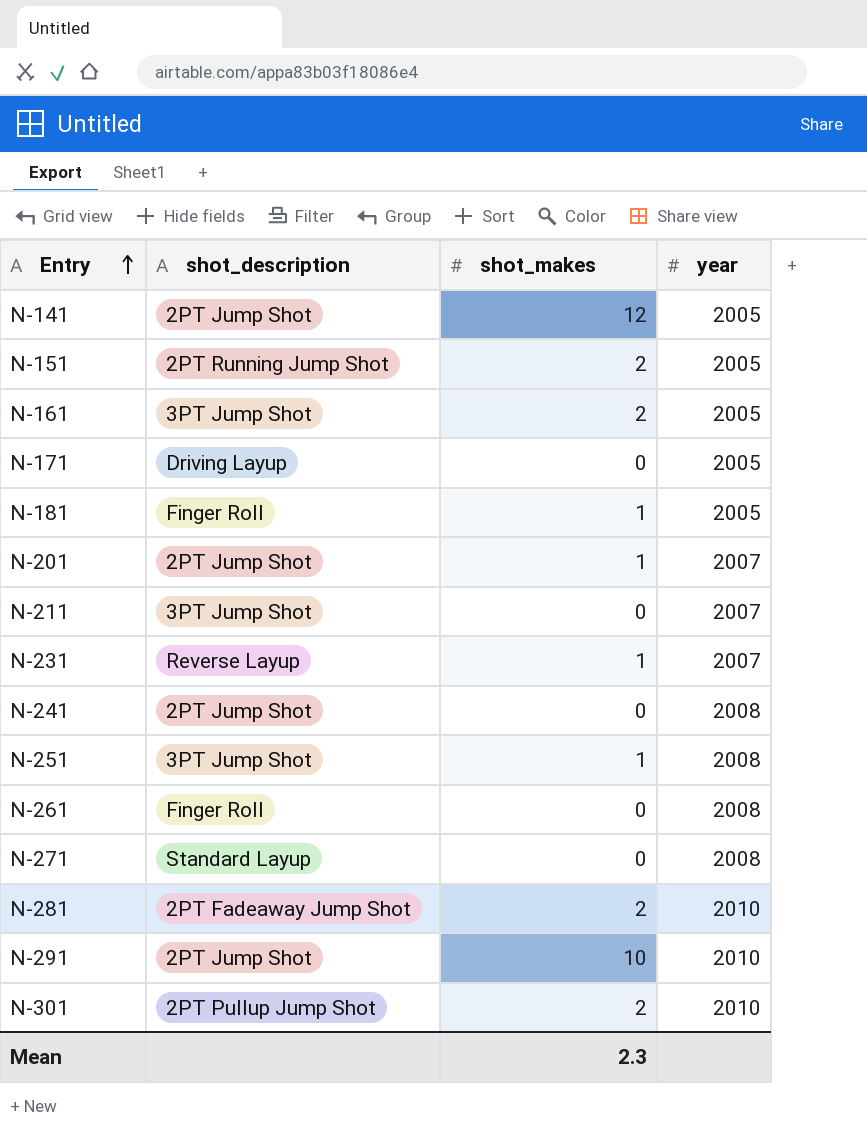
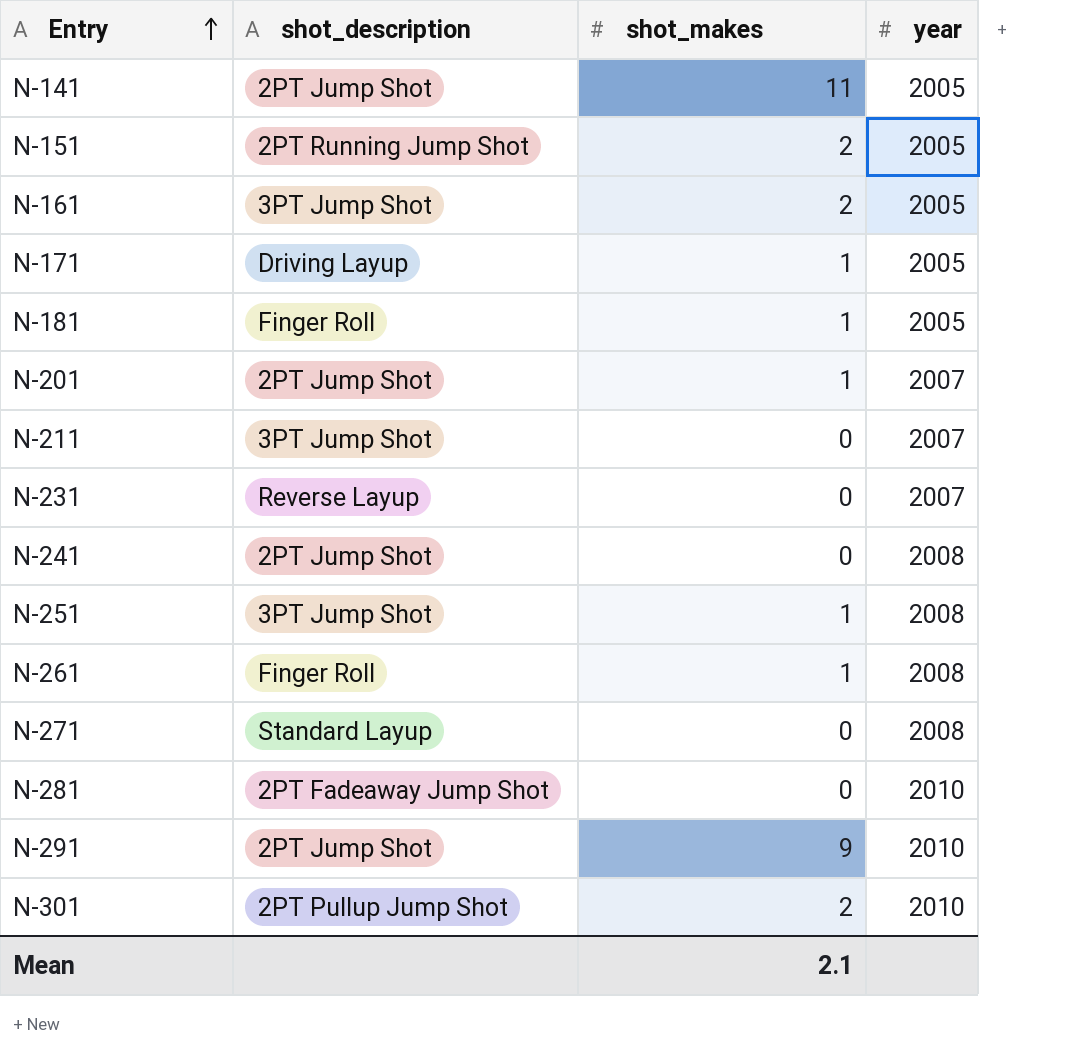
N-141 | shot_makes: 12 -> 11
N-171 | shot_makes: 0 -> 1
N-231 | shot_makes: 1 -> 0
N-261 | shot_makes: 0 -> 1
N-281 | shot_makes: 2 -> 0
N-291 | shot_makes: 10 -> 9
Mean | shot_makes: 2.3 -> 2.1

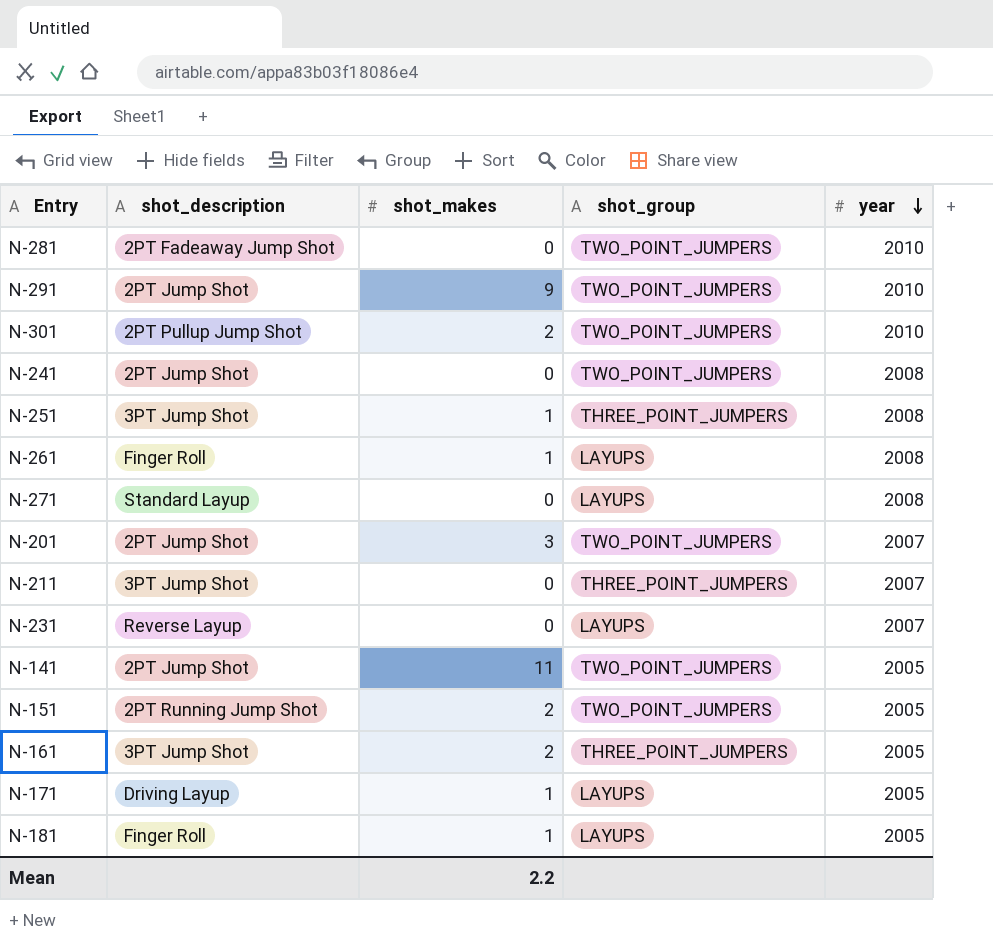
row order: Entry ascending -> year descending
column shot_group | position: none -> 4
N-201 | shot_makes: 1 -> 3
Mean | shot_makes: 2.1 -> 2.2

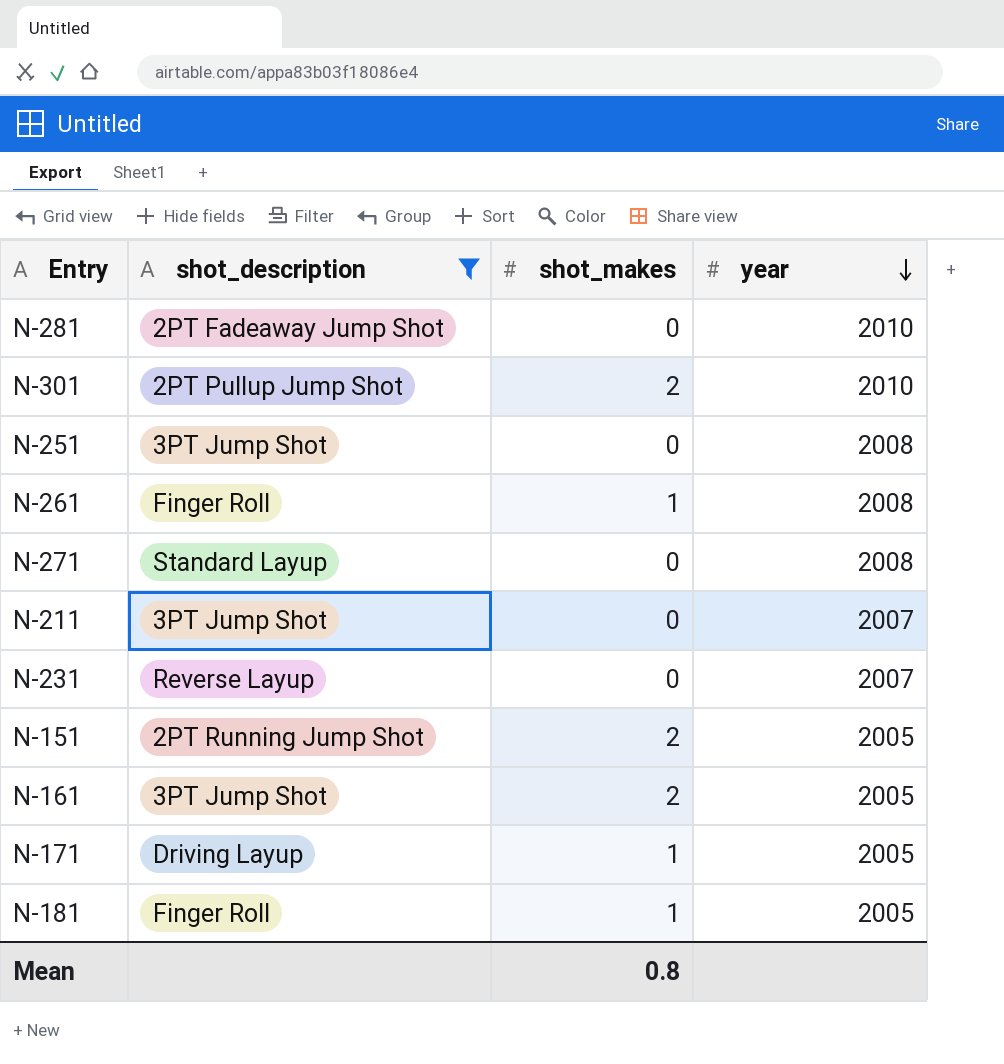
filter: none -> shot_description != 2PT Jump Shot
column shot_group | position: 4 -> none
N-251 | shot_makes: 1 -> 0
Mean | shot_makes: 2.2 -> 0.8

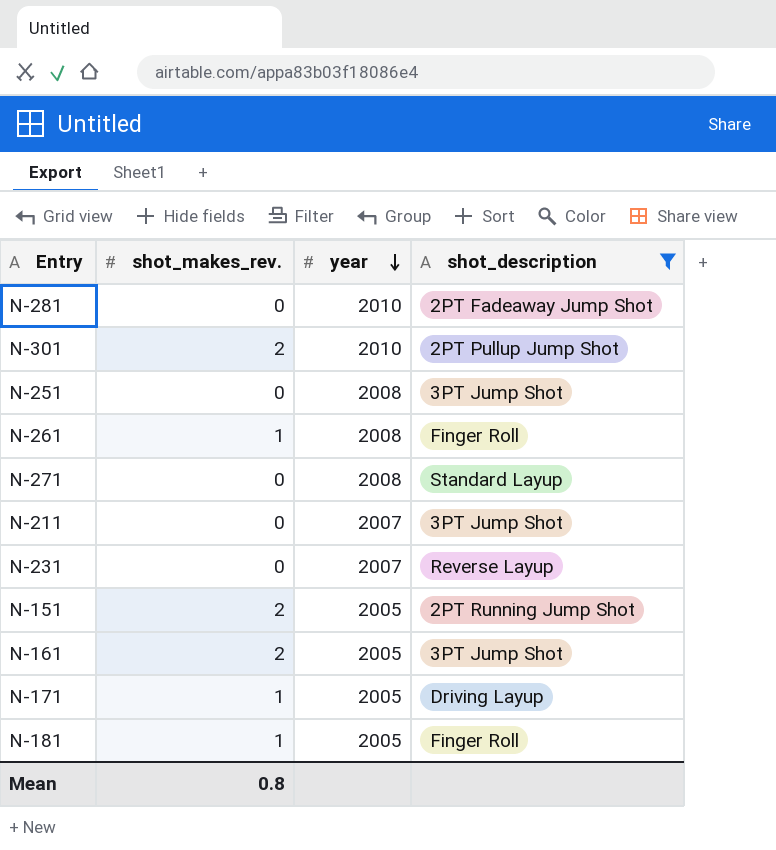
column name: shot_makes -> shot_makes_rev.
column shot_description | position: 2 -> 4

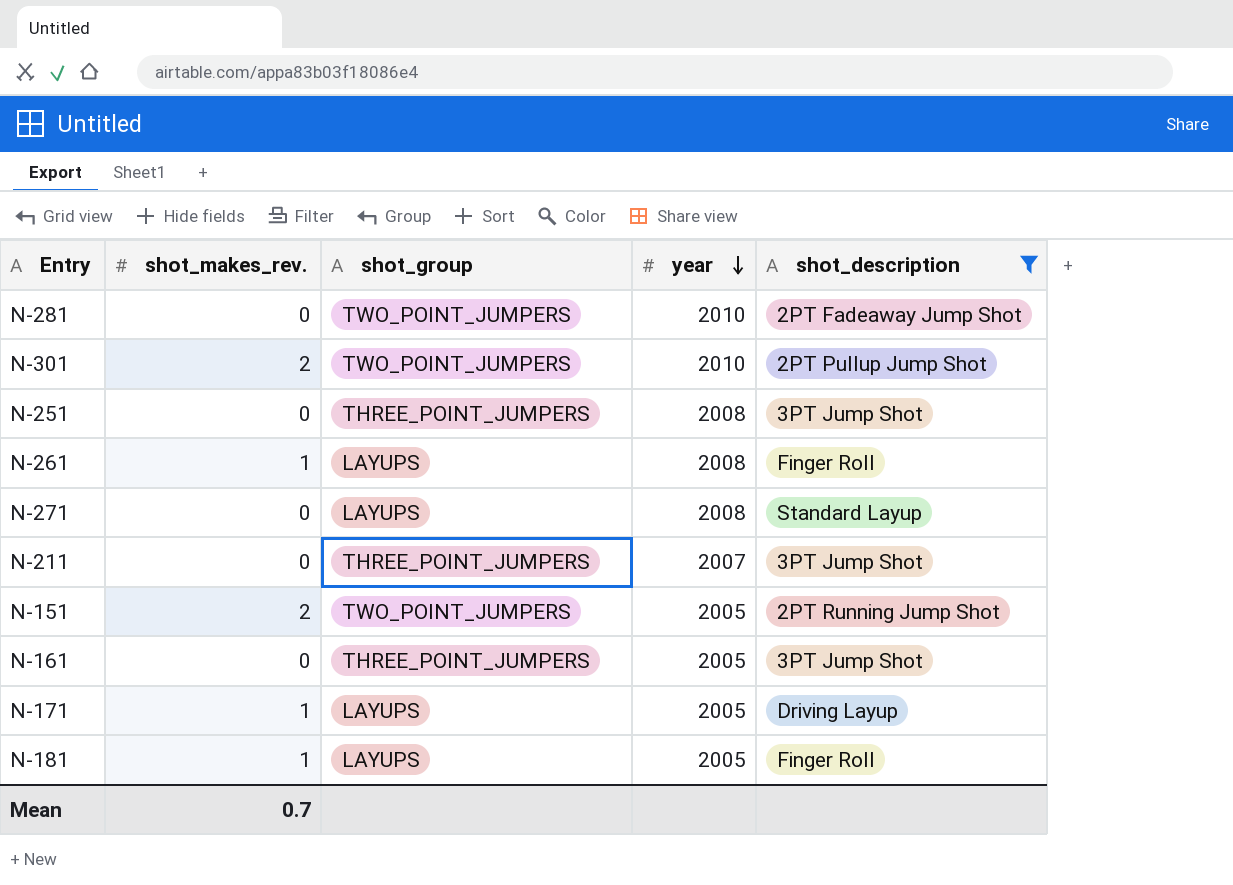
column shot_group | position: none -> 3
row N-231: 0 | 2007 | Reverse Layup -> none
N-161 | shot_makes_rev.: 2 -> 0
Mean | shot_makes_rev.: 0.8 -> 0.7

